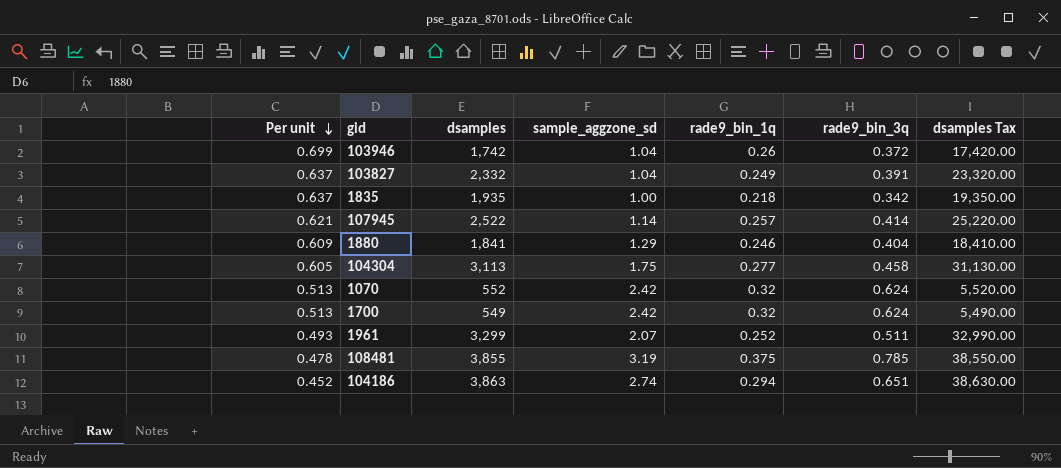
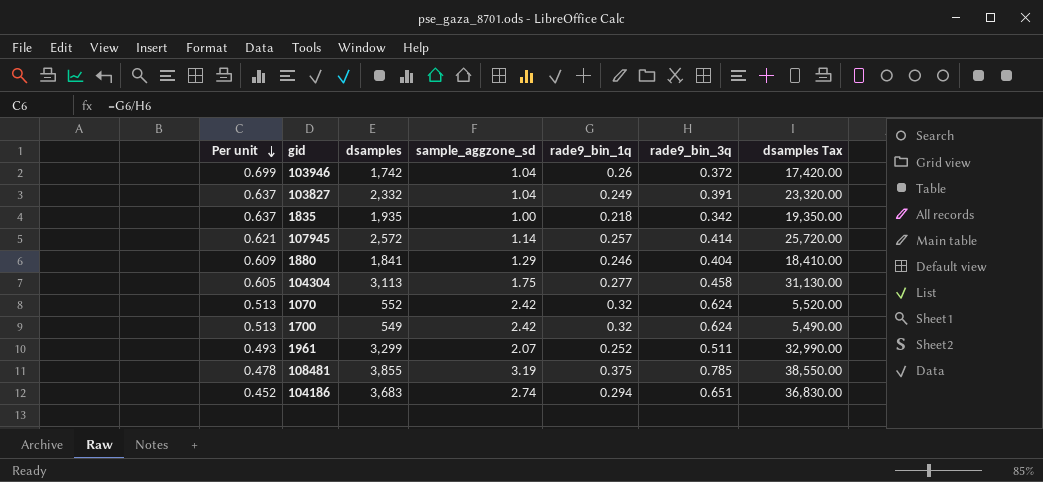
107945 | dsamples: 2,522 -> 2,572
107945 | dsamples Tax: 25,220.00 -> 25,720.00
104186 | dsamples: 3,863 -> 3,683
104186 | dsamples Tax: 38,630.00 -> 36,830.00

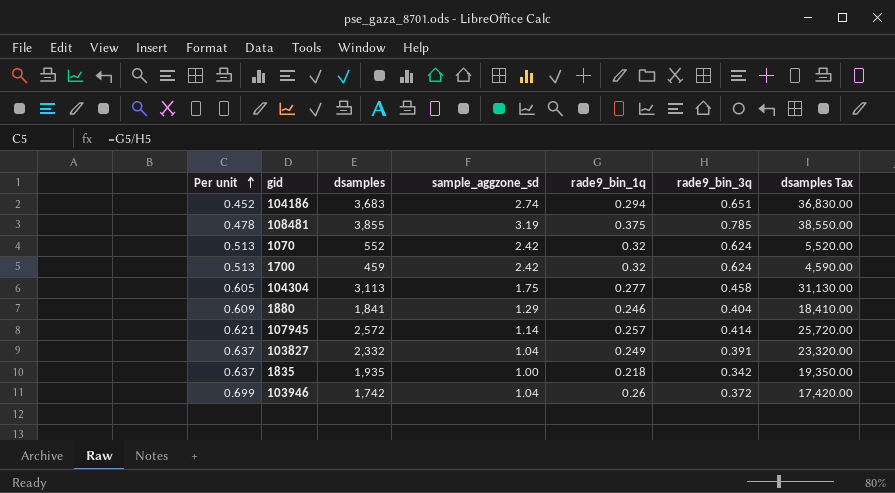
row order: Per unit descending -> Per unit ascending
row 1961: 0.493 | 3,299 | 2.07 | 0.252 | 0.511 | 32,990.00 -> none
1700 | dsamples: 549 -> 459
1700 | dsamples Tax: 5,490.00 -> 4,590.00

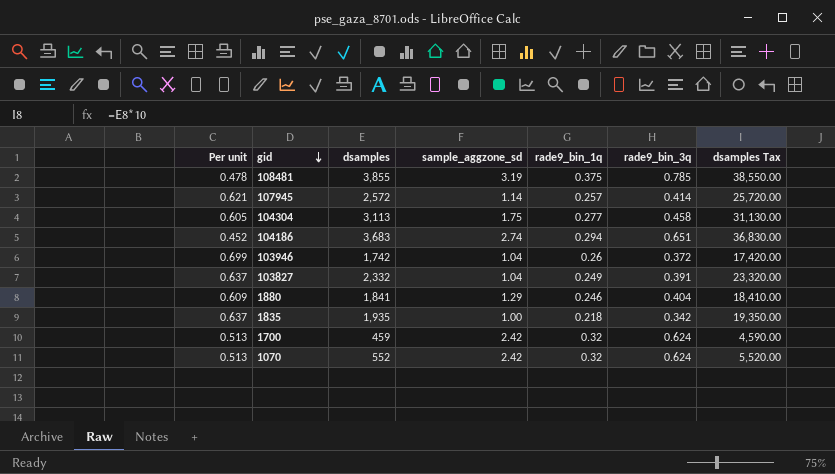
row order: Per unit ascending -> gid descending

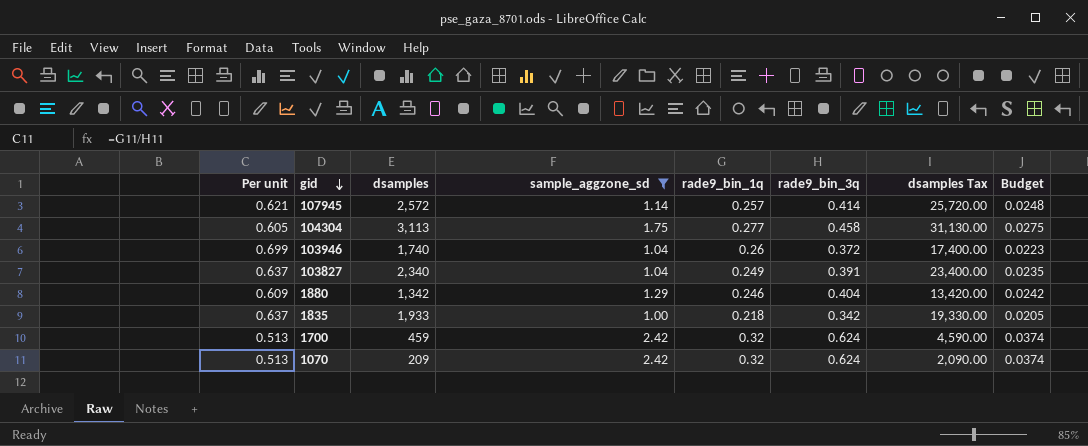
filter: none -> sample_aggzone_sd <= 2.42
column Budget | formula: none -> [rade9_bin_3q] * 0.06
103946 | dsamples: 1,742 -> 1,740
103946 | dsamples Tax: 17,420.00 -> 17,400.00
103827 | dsamples: 2,332 -> 2,340
103827 | dsamples Tax: 23,320.00 -> 23,400.00
1880 | dsamples: 1,841 -> 1,342
1880 | dsamples Tax: 18,410.00 -> 13,420.00
1835 | dsamples: 1,935 -> 1,933
1835 | dsamples Tax: 19,350.00 -> 19,330.00
1070 | dsamples: 552 -> 209
1070 | dsamples Tax: 5,520.00 -> 2,090.00

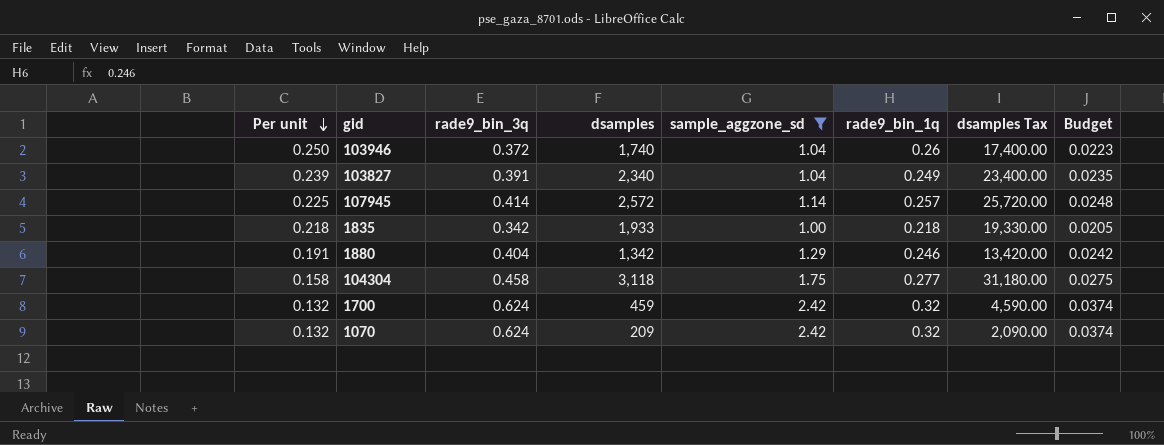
row order: gid descending -> Per unit descending
column Per unit | formula: [rade9_bin_1q] / [rade9_bin_3q] -> [rade9_bin_1q] / [sample_aggzone_sd]
column rade9_bin_3q | position: 6 -> 3
104304 | dsamples: 3,113 -> 3,118
104304 | dsamples Tax: 31,130.00 -> 31,180.00

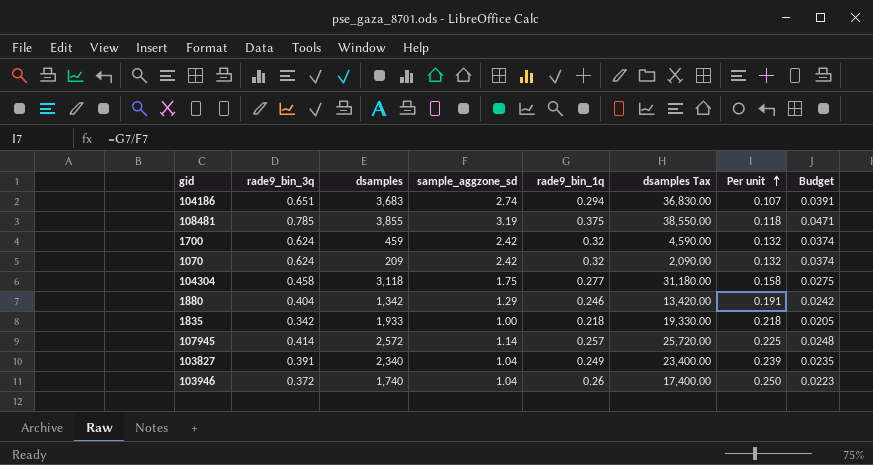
filter: sample_aggzone_sd <= 2.42 -> none
row order: Per unit descending -> Per unit ascending
column Per unit | position: 1 -> 7

